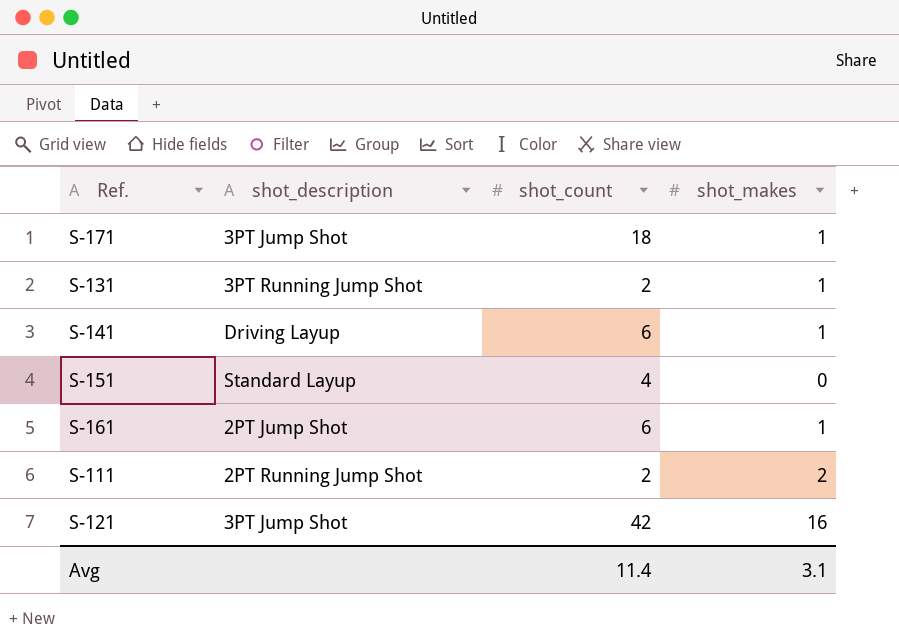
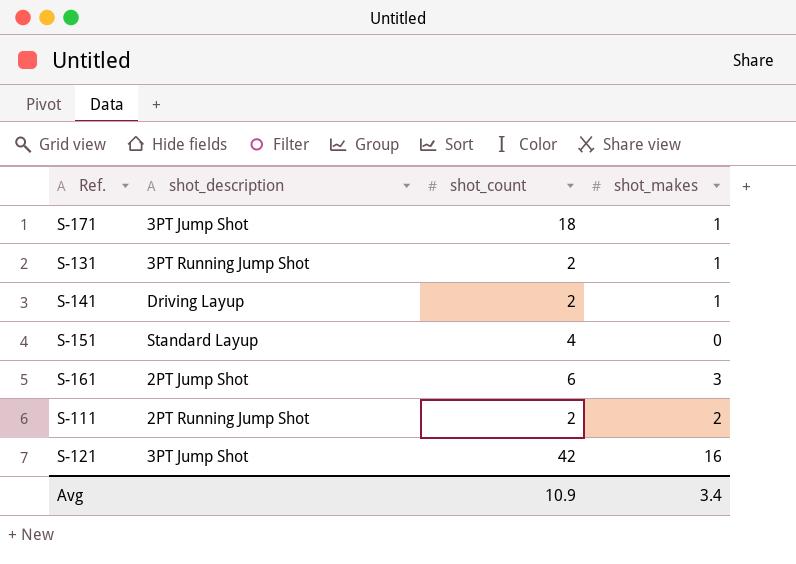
S-141 | shot_count: 6 -> 2
S-161 | shot_makes: 1 -> 3
Avg | shot_count: 11.4 -> 10.9
Avg | shot_makes: 3.1 -> 3.4

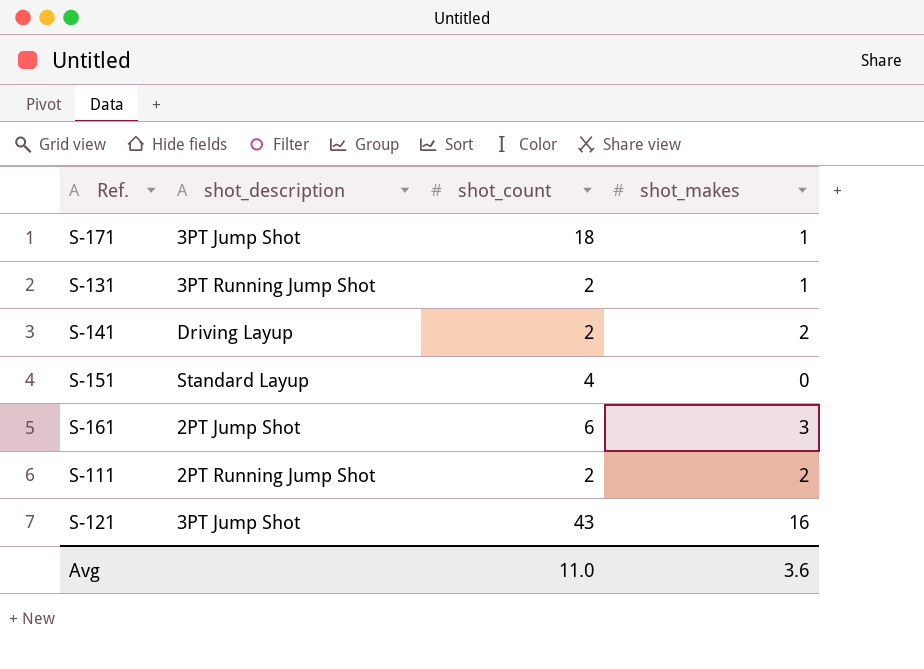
S-141 | shot_makes: 1 -> 2
S-121 | shot_count: 42 -> 43
Avg | shot_count: 10.9 -> 11.0
Avg | shot_makes: 3.4 -> 3.6

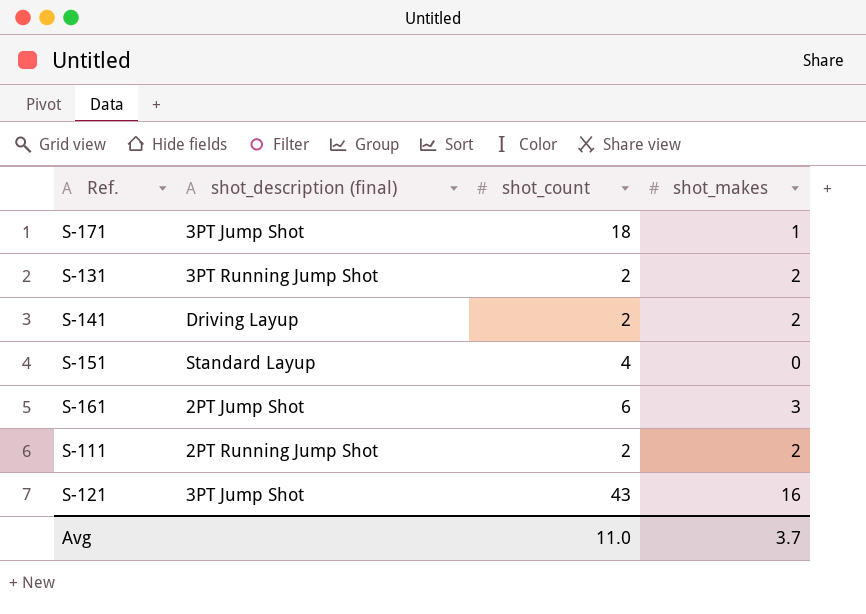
column name: shot_description -> shot_description (final)
S-131 | shot_makes: 1 -> 2
Avg | shot_makes: 3.6 -> 3.7

